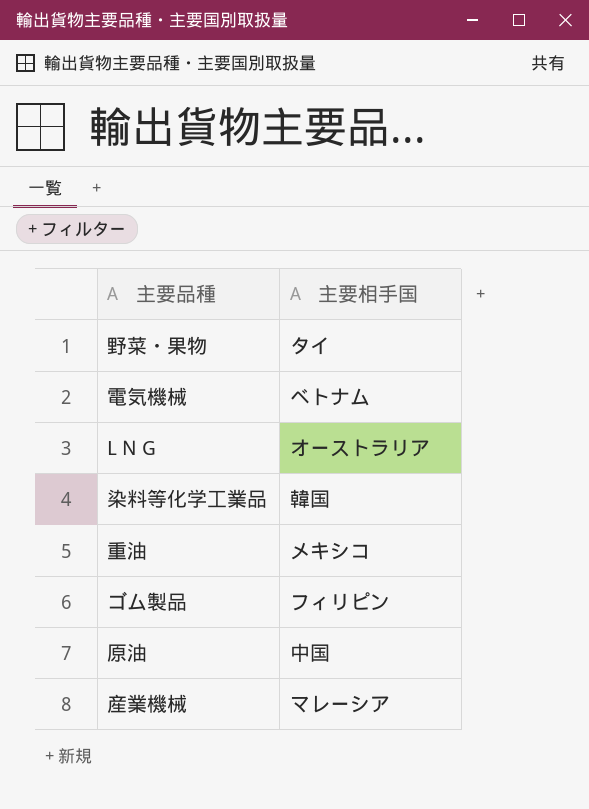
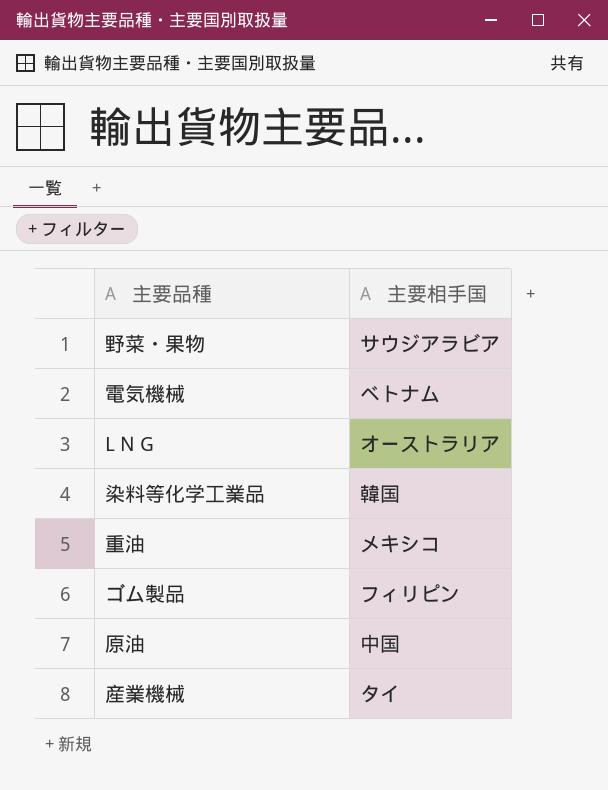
野菜・果物 | 主要相手国: タイ -> サウジアラビア
産業機械 | 主要相手国: マレーシア -> タイ

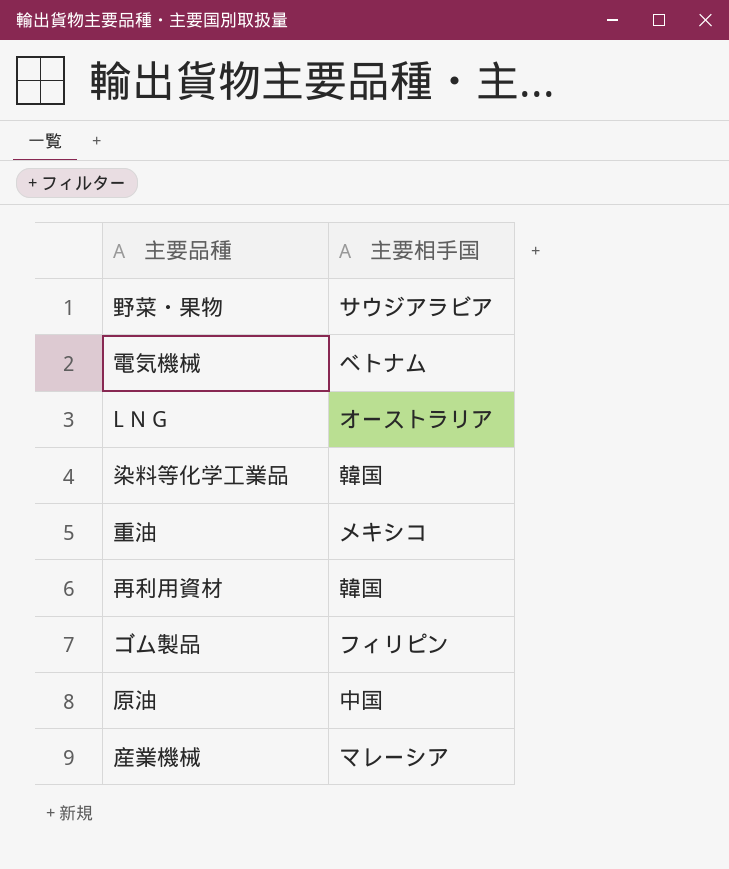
row 再利用資材: none -> 韓国
産業機械 | 主要相手国: タイ -> マレーシア

